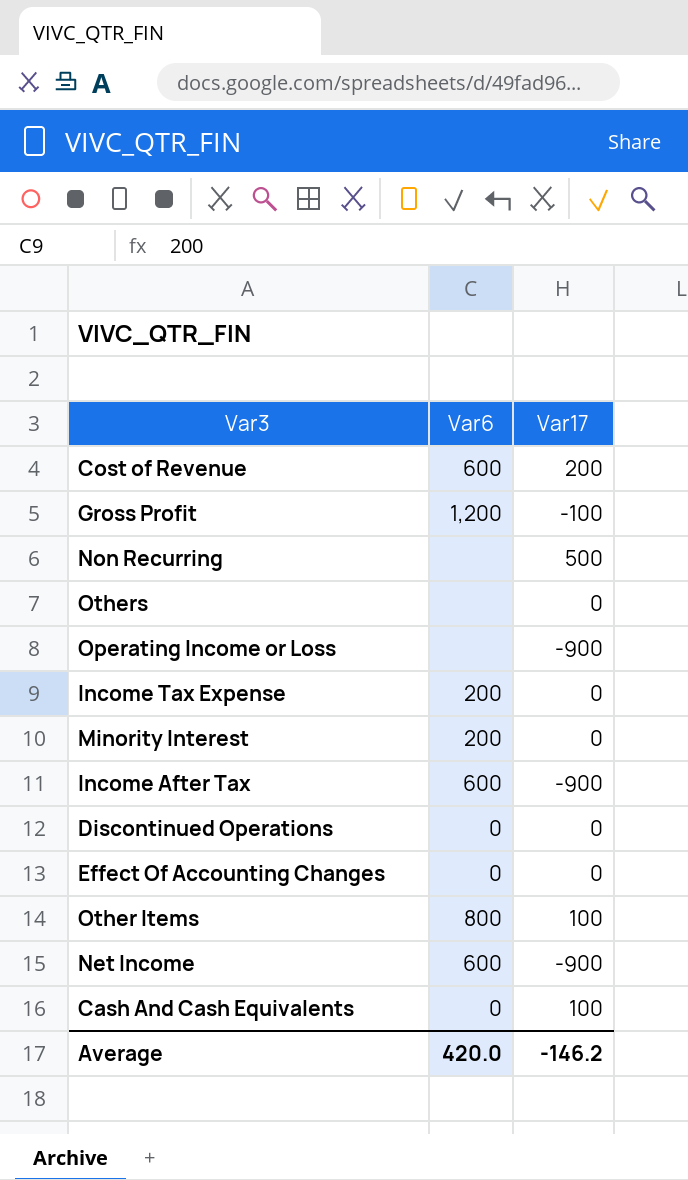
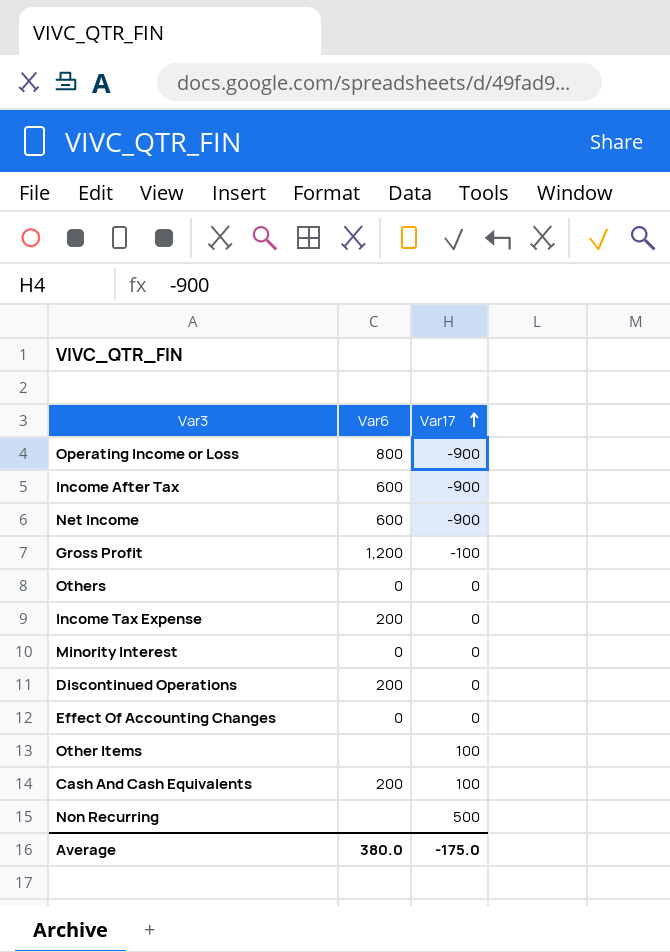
row order: none -> Var17 ascending
row Cost of Revenue: 600 | 200 -> none
Operating Income or Loss | Var6: none -> 800
Others | Var6: none -> 0
Minority Interest | Var6: 200 -> 0
Discontinued Operations | Var6: 0 -> 200
Other Items | Var6: 800 -> none
Cash And Cash Equivalents | Var6: 0 -> 200
Average | Var6: 420.0 -> 380.0
Average | Var17: -146.2 -> -175.0

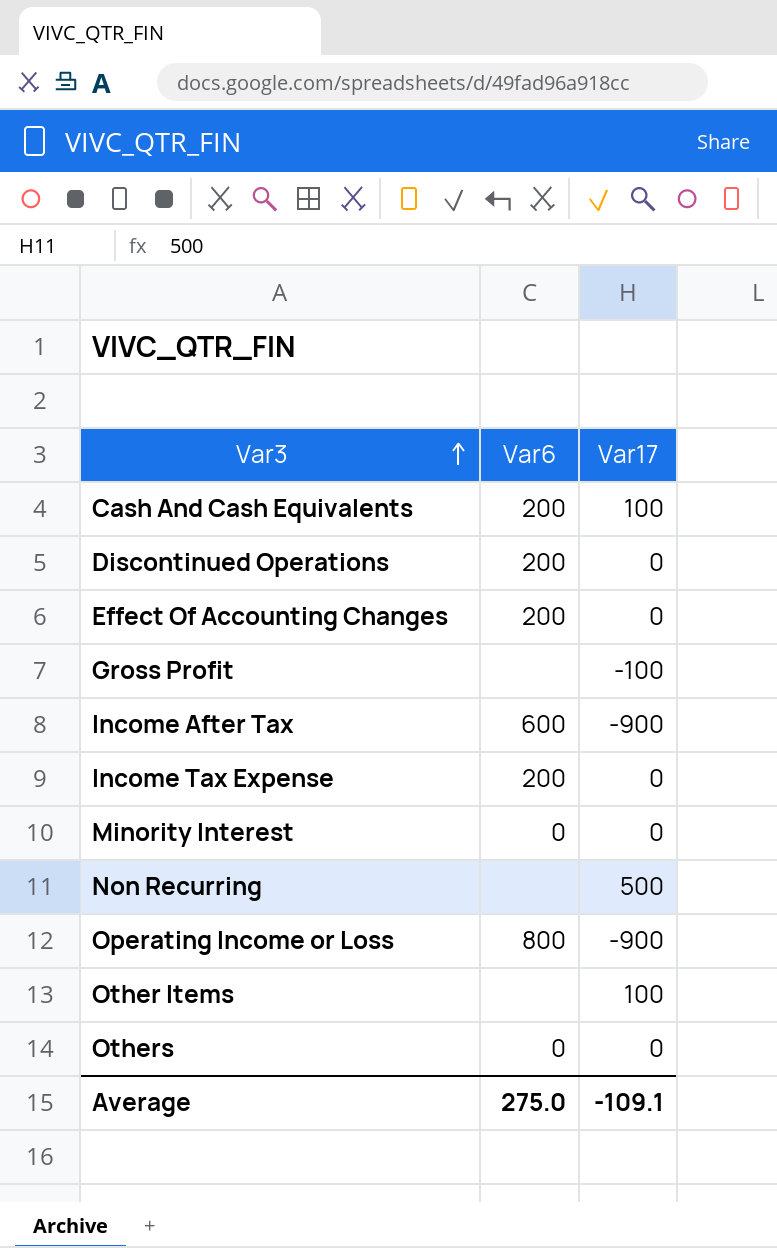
row order: Var17 ascending -> Var3 ascending
row Net Income: 600 | -900 -> none
Effect Of Accounting Changes | Var6: 0 -> 200
Gross Profit | Var6: 1,200 -> none
Average | Var6: 380.0 -> 275.0
Average | Var17: -175.0 -> -109.1

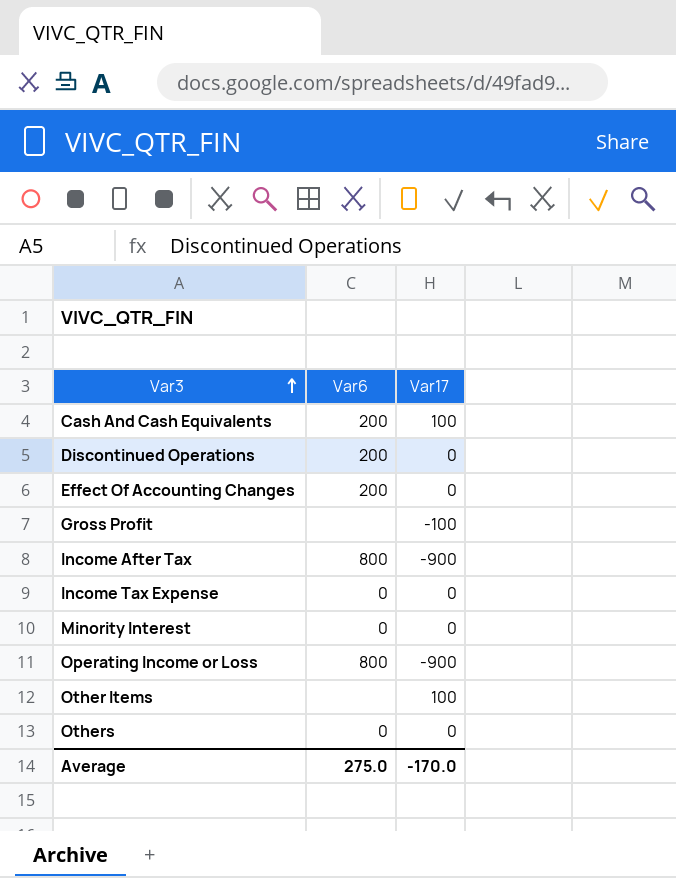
row Non Recurring: none | 500 -> none
Income After Tax | Var6: 600 -> 800
Income Tax Expense | Var6: 200 -> 0
Average | Var17: -109.1 -> -170.0

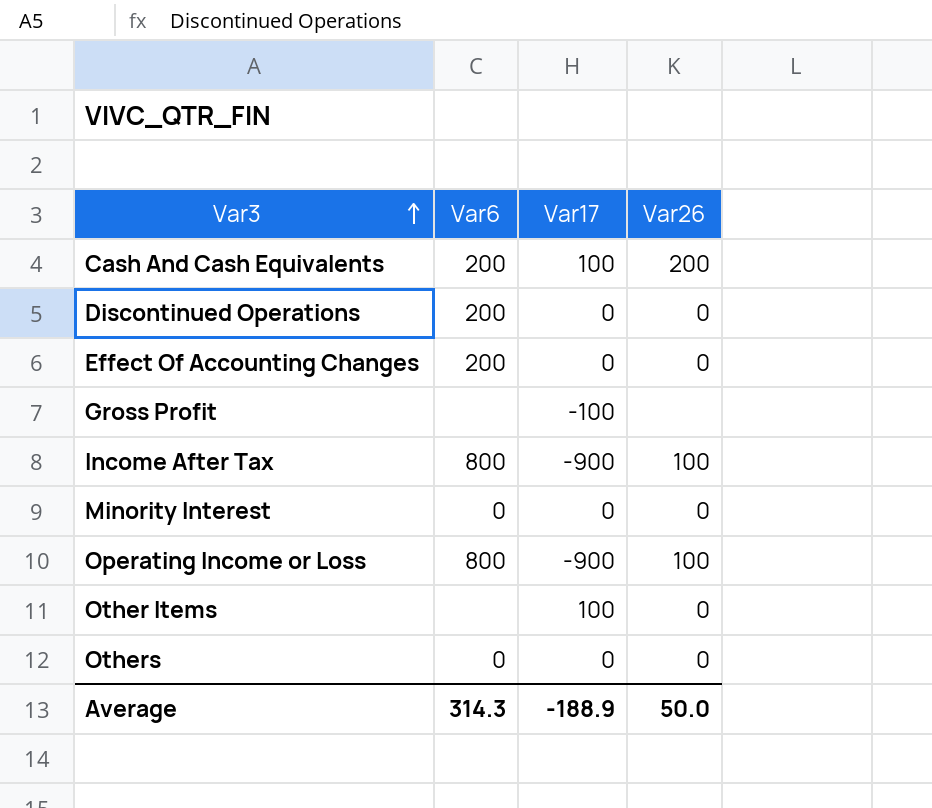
column Var26 | position: none -> 4
row Income Tax Expense: 0 | 0 -> none
Average | Var6: 275.0 -> 314.3
Average | Var17: -170.0 -> -188.9

